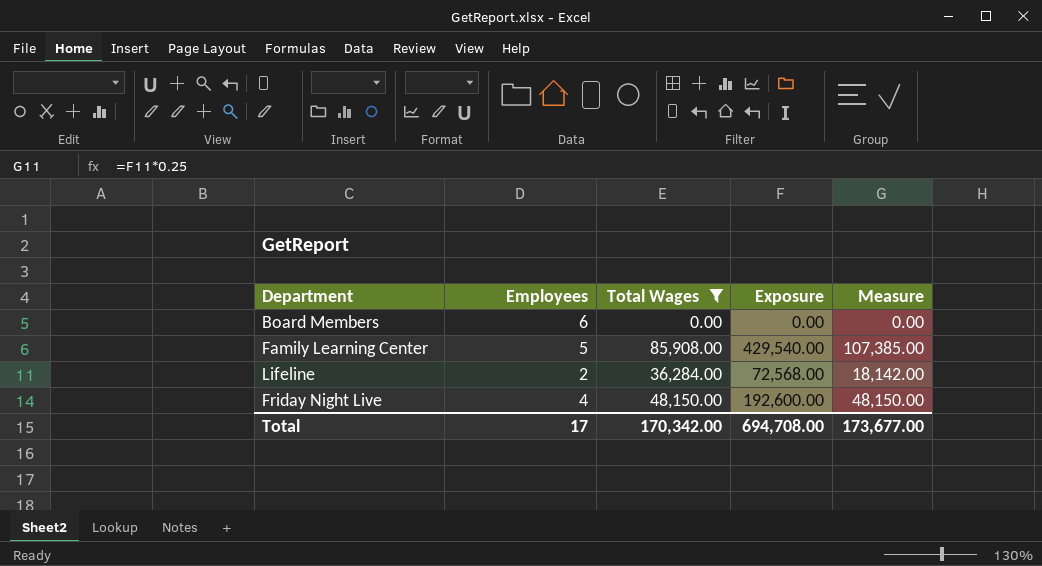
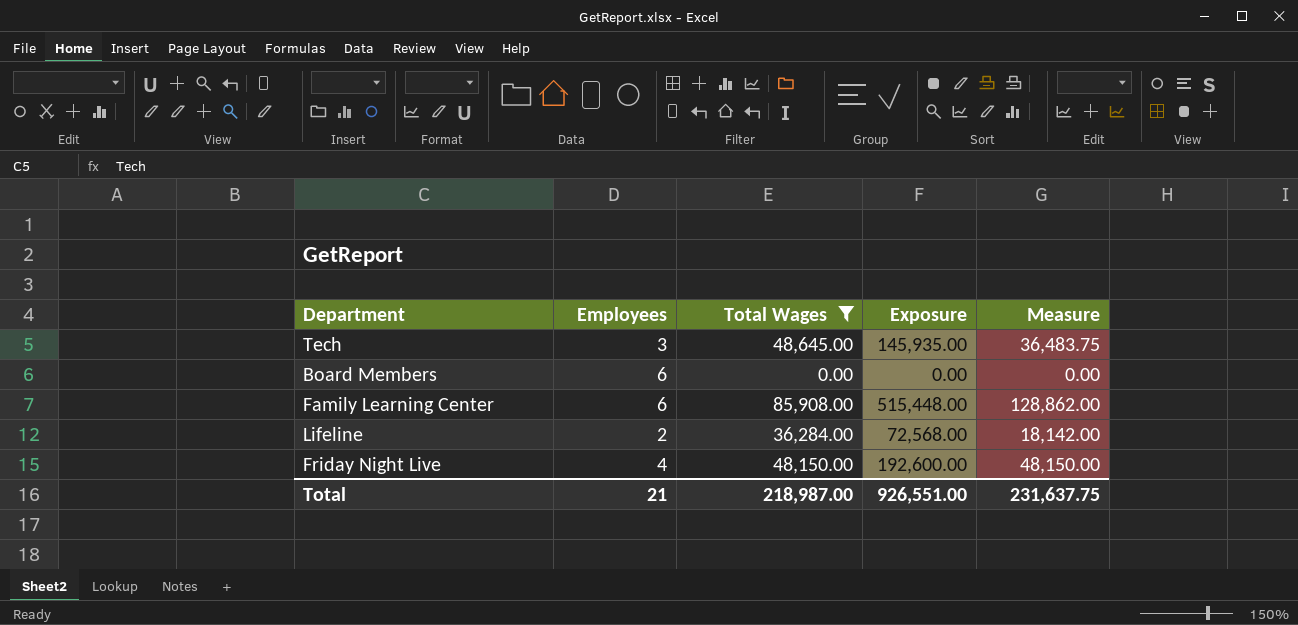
row Tech: none -> 3 | 48,645.00 | 145,935.00 | 36,483.75
Family Learning Center | Employees: 5 -> 6
Family Learning Center | Exposure: 429,540.00 -> 515,448.00
Family Learning Center | Measure: 107,385.00 -> 128,862.00
Total | Employees: 17 -> 21
Total | Total Wages: 170,342.00 -> 218,987.00
Total | Exposure: 694,708.00 -> 926,551.00
Total | Measure: 173,677.00 -> 231,637.75

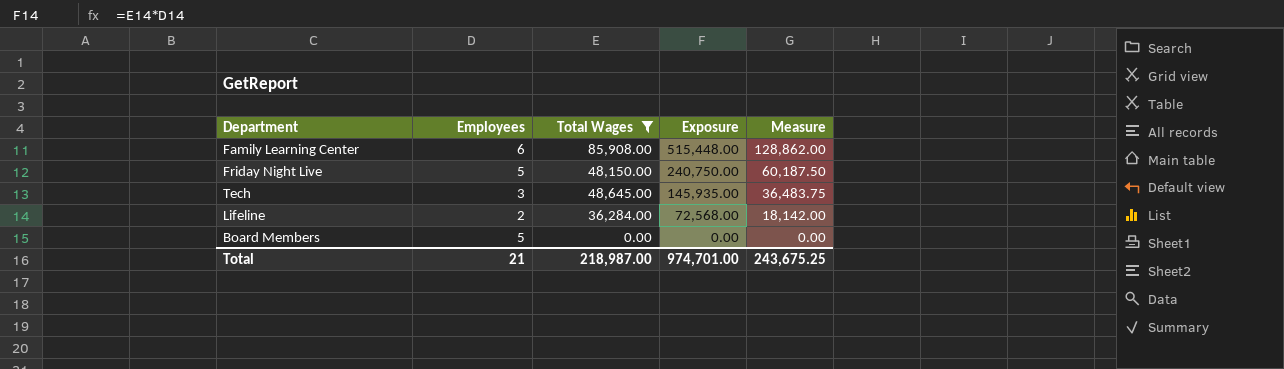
row order: none -> Exposure descending
Friday Night Live | Employees: 4 -> 5
Friday Night Live | Exposure: 192,600.00 -> 240,750.00
Friday Night Live | Measure: 48,150.00 -> 60,187.50
Board Members | Employees: 6 -> 5
Total | Exposure: 926,551.00 -> 974,701.00
Total | Measure: 231,637.75 -> 243,675.25

